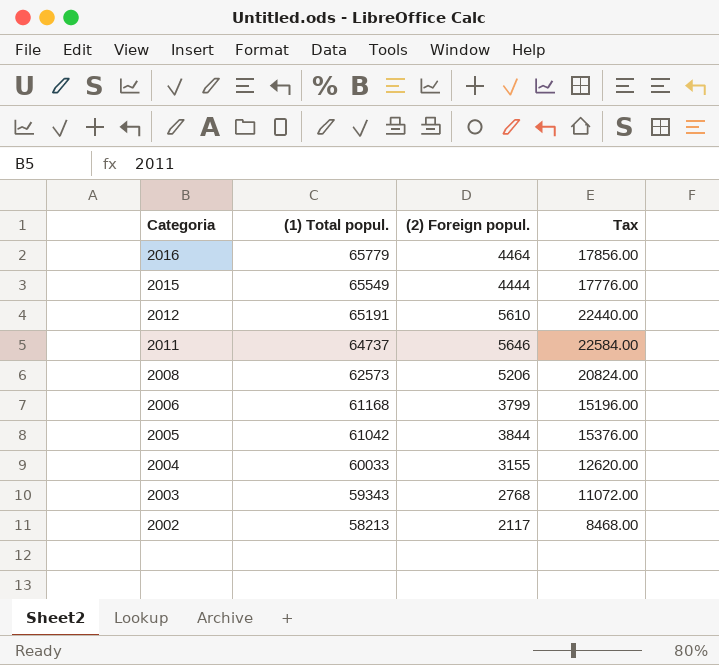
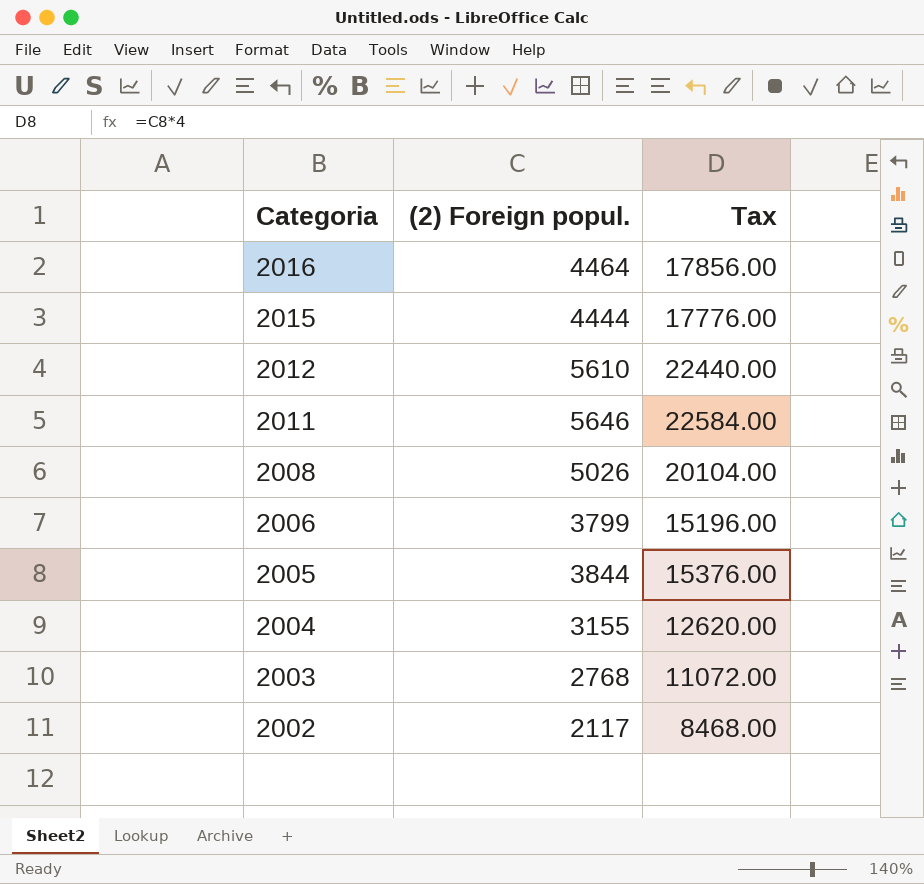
column (1) Total popul. | position: 2 -> none
2008 | (2) Foreign popul.: 5206 -> 5026
2008 | Tax: 20824.00 -> 20104.00

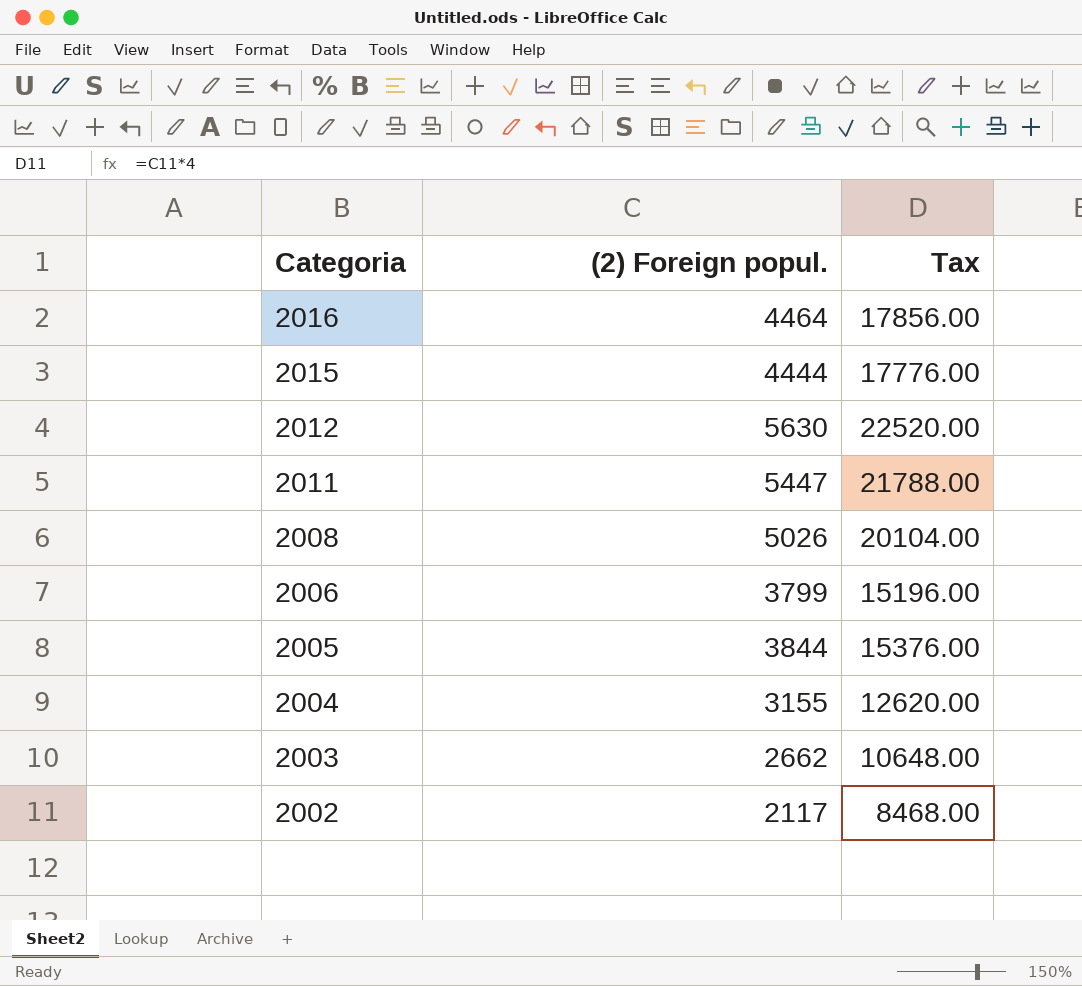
2012 | (2) Foreign popul.: 5610 -> 5630
2012 | Tax: 22440.00 -> 22520.00
2011 | (2) Foreign popul.: 5646 -> 5447
2011 | Tax: 22584.00 -> 21788.00
2003 | (2) Foreign popul.: 2768 -> 2662
2003 | Tax: 11072.00 -> 10648.00

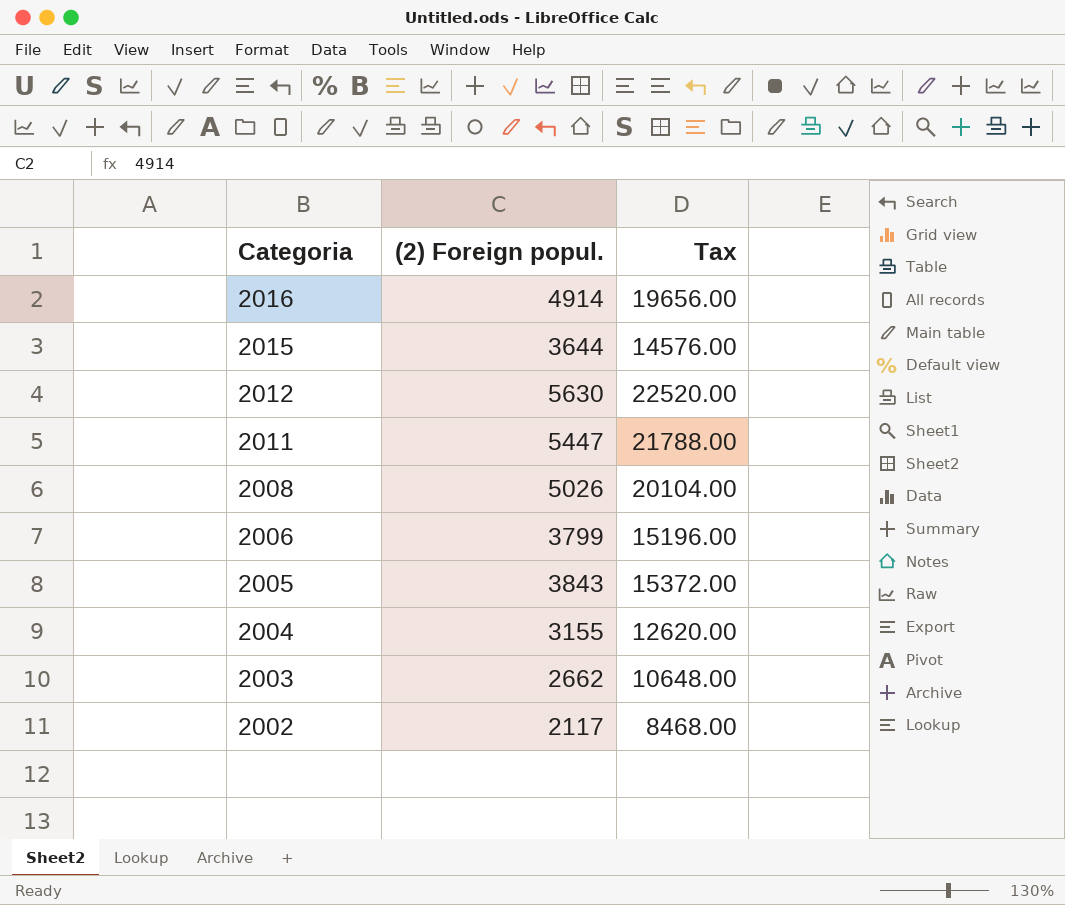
2016 | (2) Foreign popul.: 4464 -> 4914
2016 | Tax: 17856.00 -> 19656.00
2015 | (2) Foreign popul.: 4444 -> 3644
2015 | Tax: 17776.00 -> 14576.00
2005 | (2) Foreign popul.: 3844 -> 3843
2005 | Tax: 15376.00 -> 15372.00

